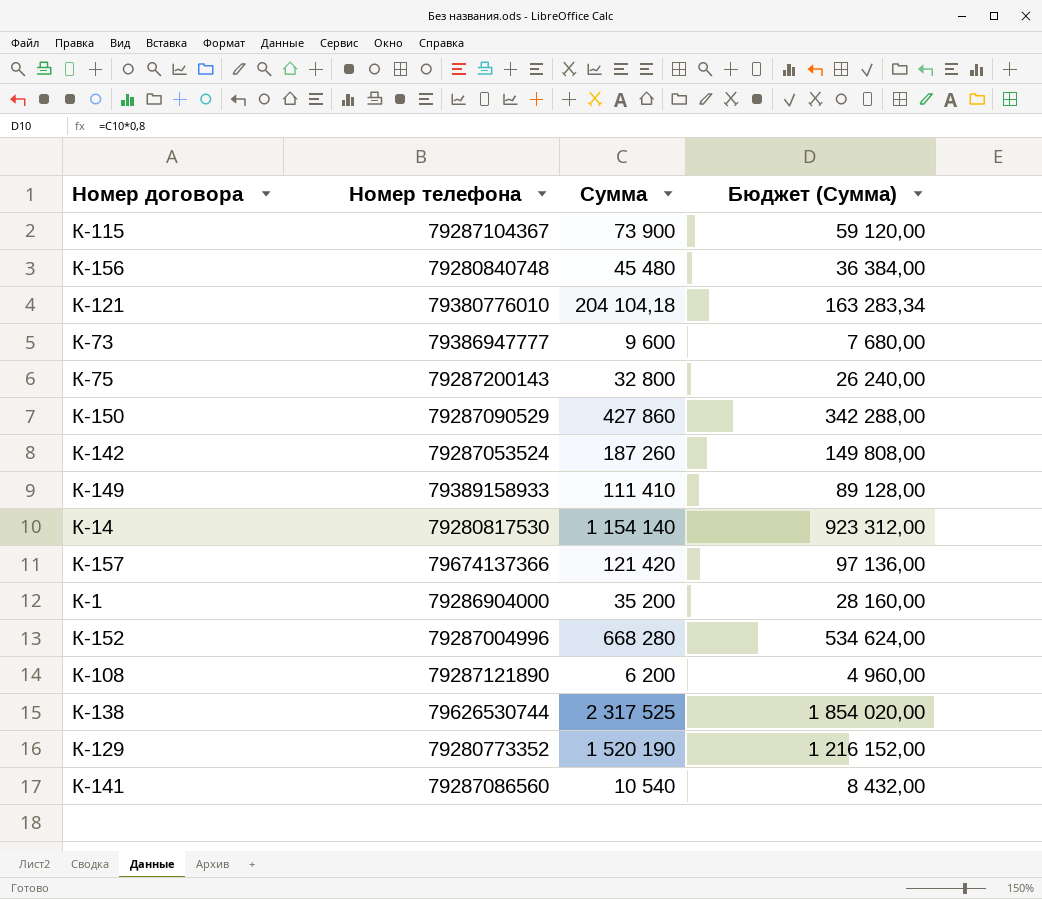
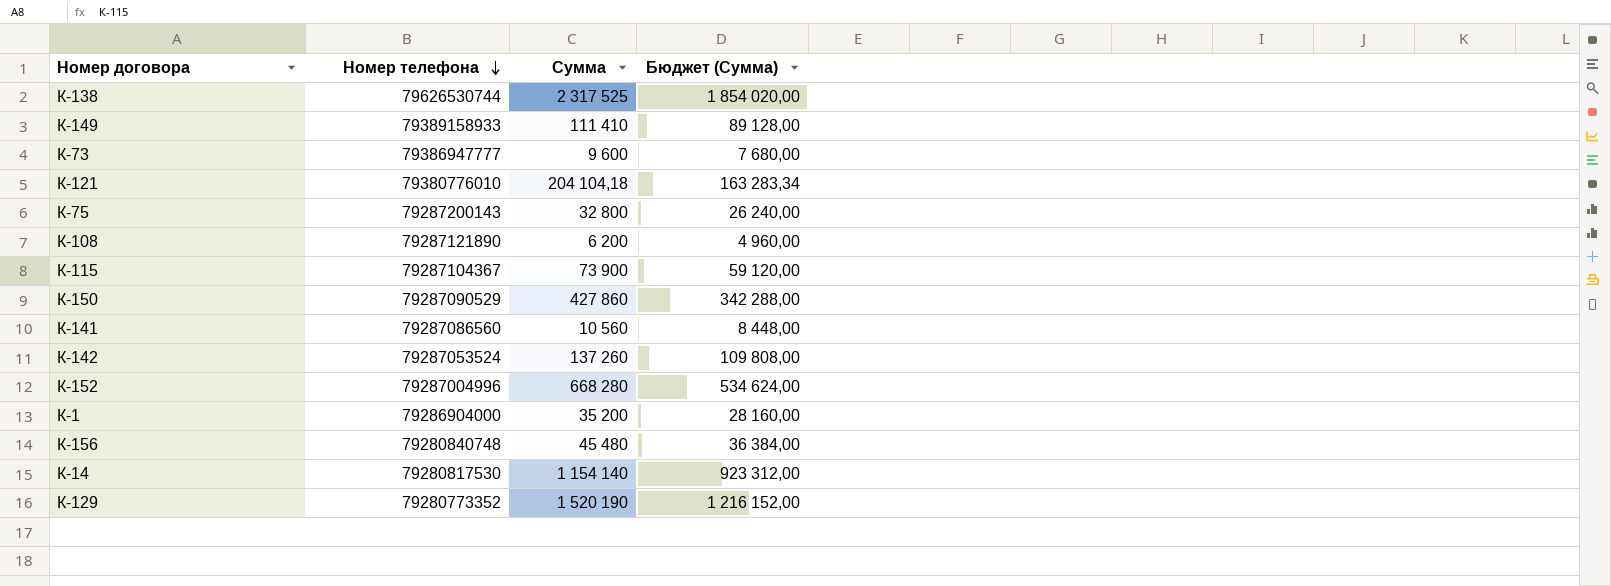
row order: none -> Номер телефона descending
row К-157: 79674137366 | 121 420 | 97 136,00 -> none
К-141 | Сумма: 10 540 -> 10 560
К-141 | Бюджет (Сумма): 8 432,00 -> 8 448,00
К-142 | Сумма: 187 260 -> 137 260
К-142 | Бюджет (Сумма): 149 808,00 -> 109 808,00

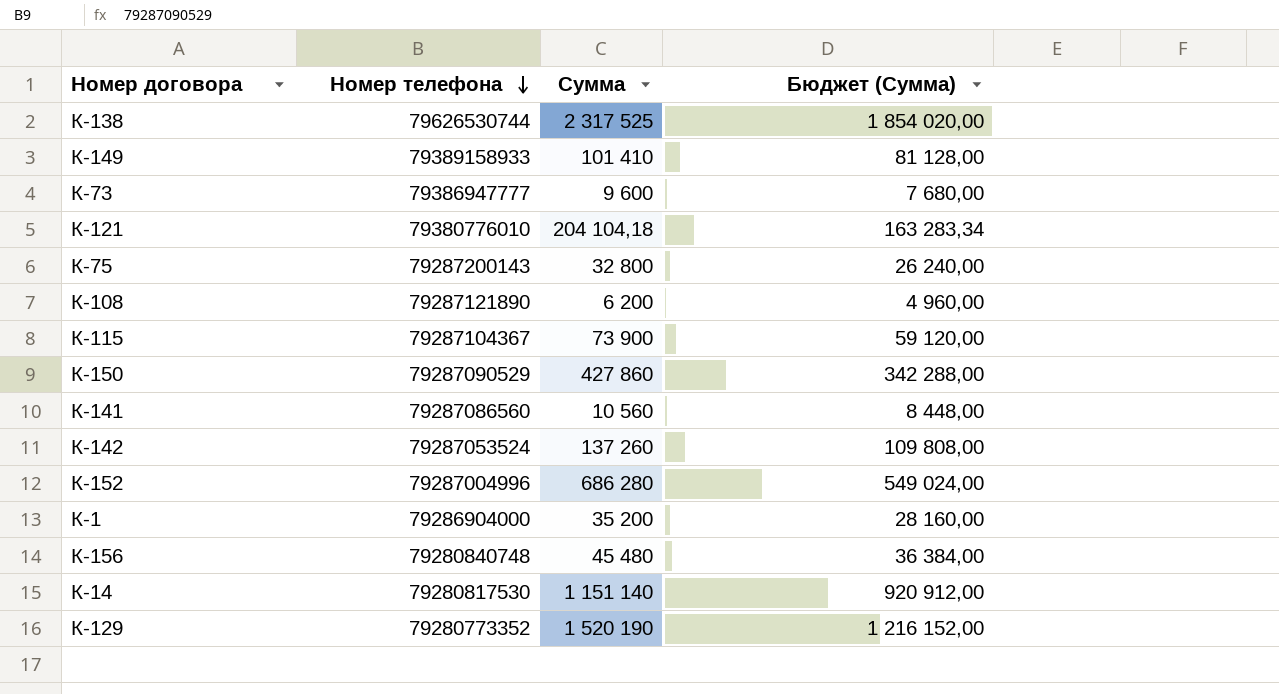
К-149 | Сумма: 111 410 -> 101 410
К-149 | Бюджет (Сумма): 89 128,00 -> 81 128,00
К-152 | Сумма: 668 280 -> 686 280
К-152 | Бюджет (Сумма): 534 624,00 -> 549 024,00
К-14 | Сумма: 1 154 140 -> 1 151 140
К-14 | Бюджет (Сумма): 923 312,00 -> 920 912,00

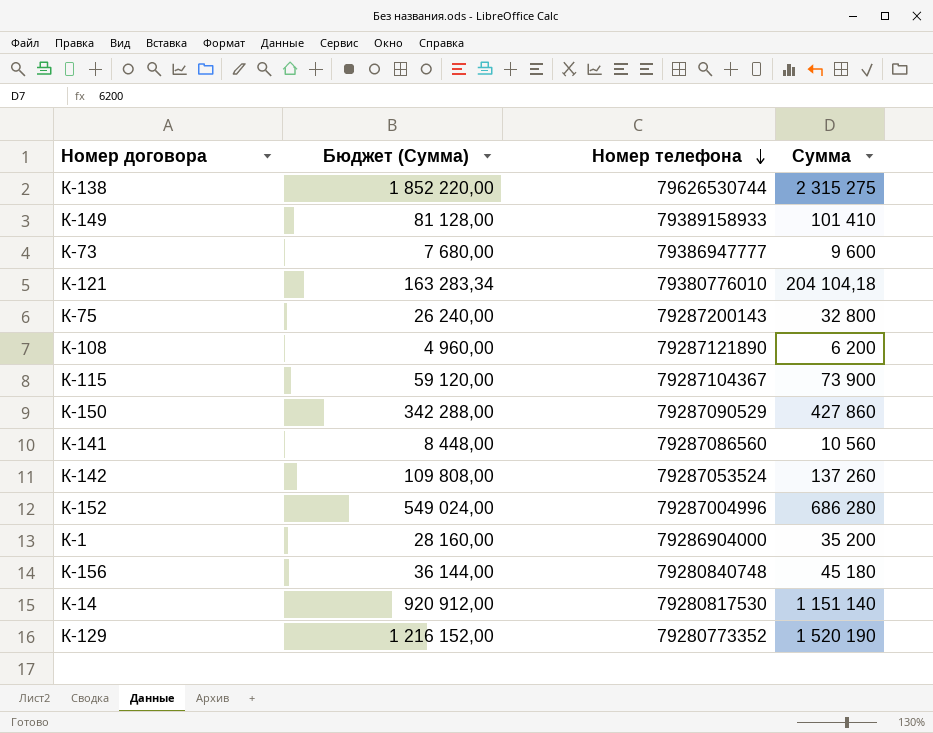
column Бюджет (Сумма) | position: 4 -> 2
К-138 | Бюджет (Сумма): 1 854 020,00 -> 1 852 220,00
К-138 | Сумма: 2 317 525 -> 2 315 275
К-156 | Бюджет (Сумма): 36 384,00 -> 36 144,00
К-156 | Сумма: 45 480 -> 45 180

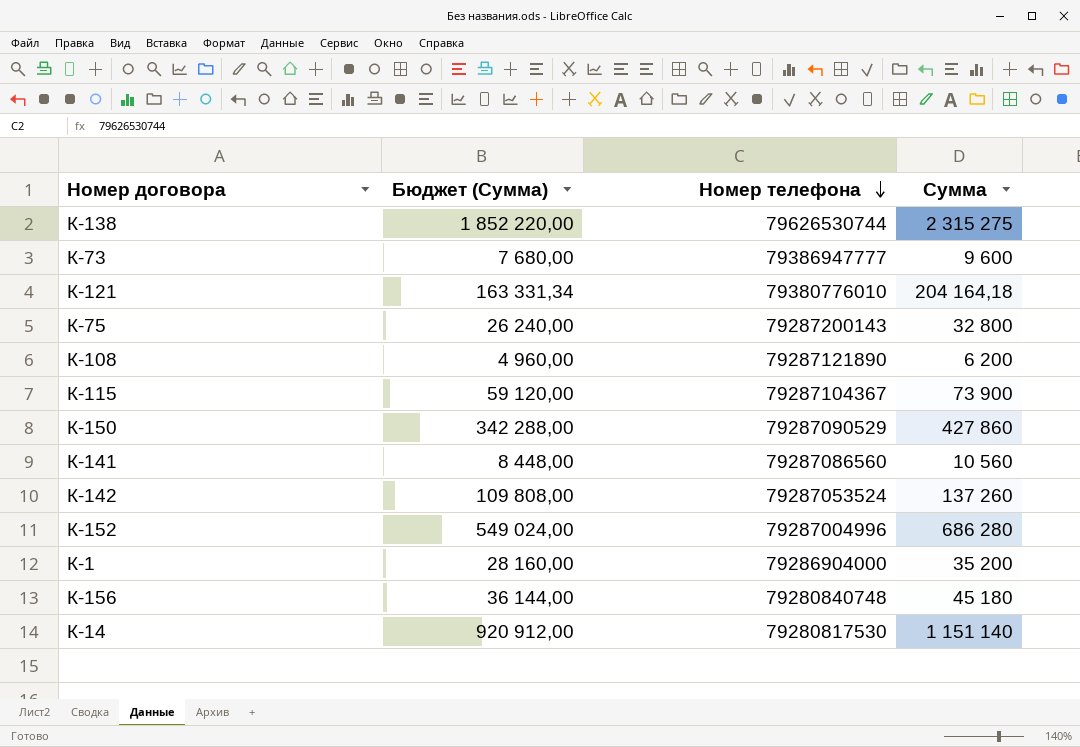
row К-149: 81 128,00 | 79389158933 | 101 410 -> none
row К-129: 1 216 152,00 | 79280773352 | 1 520 190 -> none
К-121 | Бюджет (Сумма): 163 283,34 -> 163 331,34
К-121 | Сумма: 204 104,18 -> 204 164,18

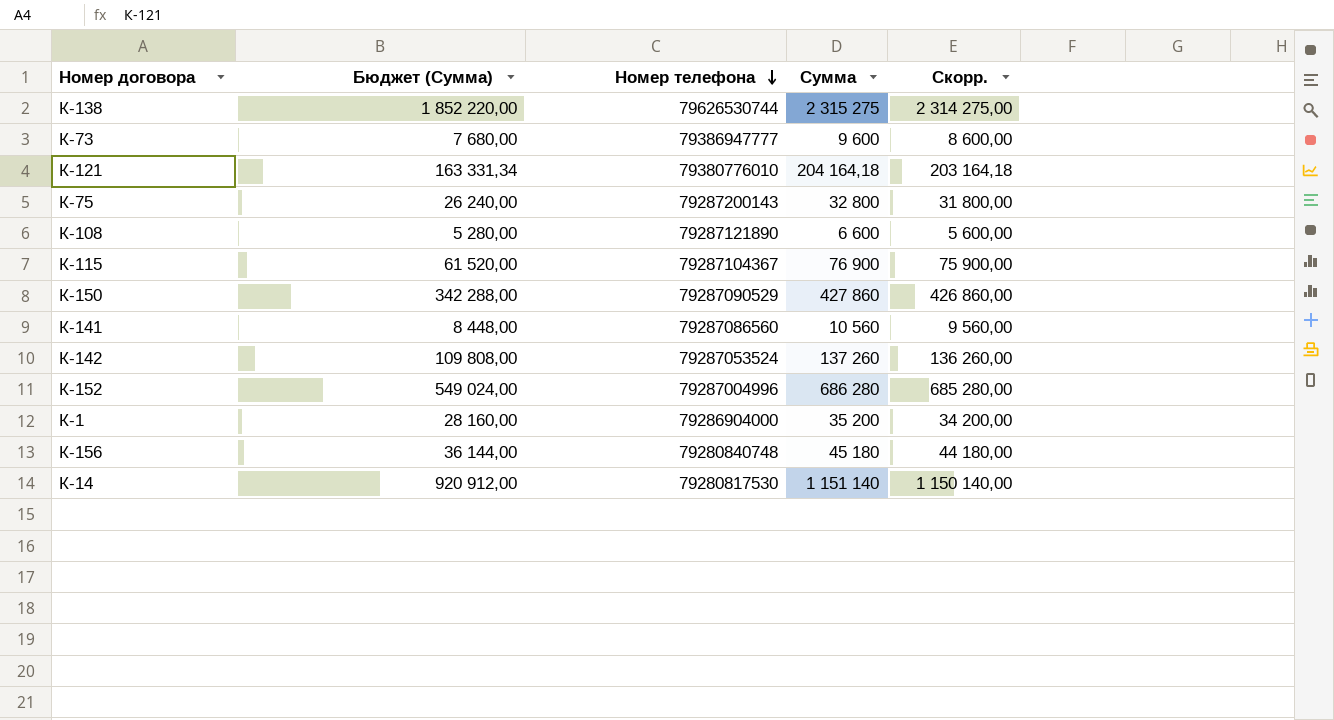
column Скорр. | formula: none -> [Сумма] - 1000
К-108 | Бюджет (Сумма): 4 960,00 -> 5 280,00
К-108 | Сумма: 6 200 -> 6 600
К-115 | Бюджет (Сумма): 59 120,00 -> 61 520,00
К-115 | Сумма: 73 900 -> 76 900

